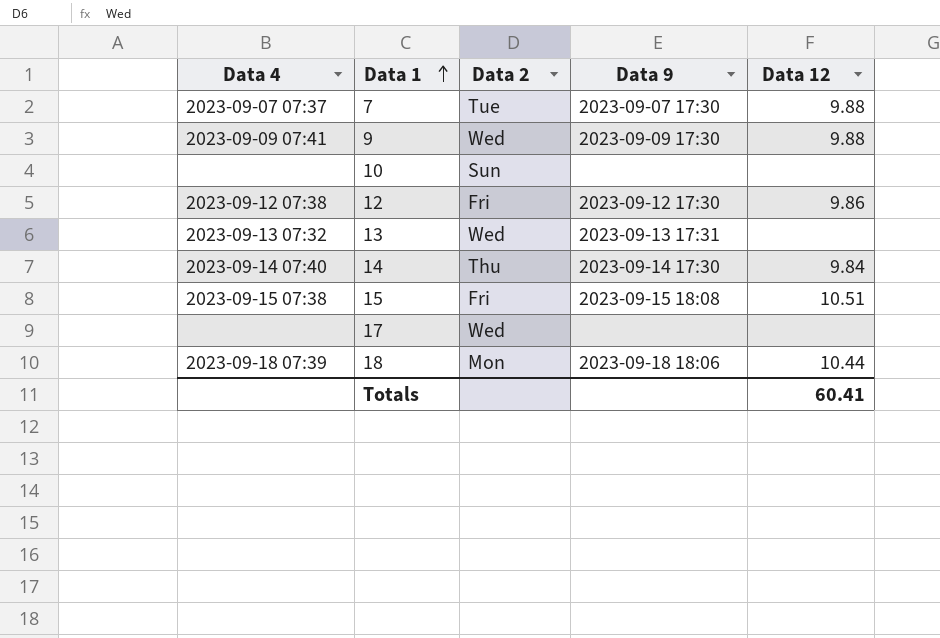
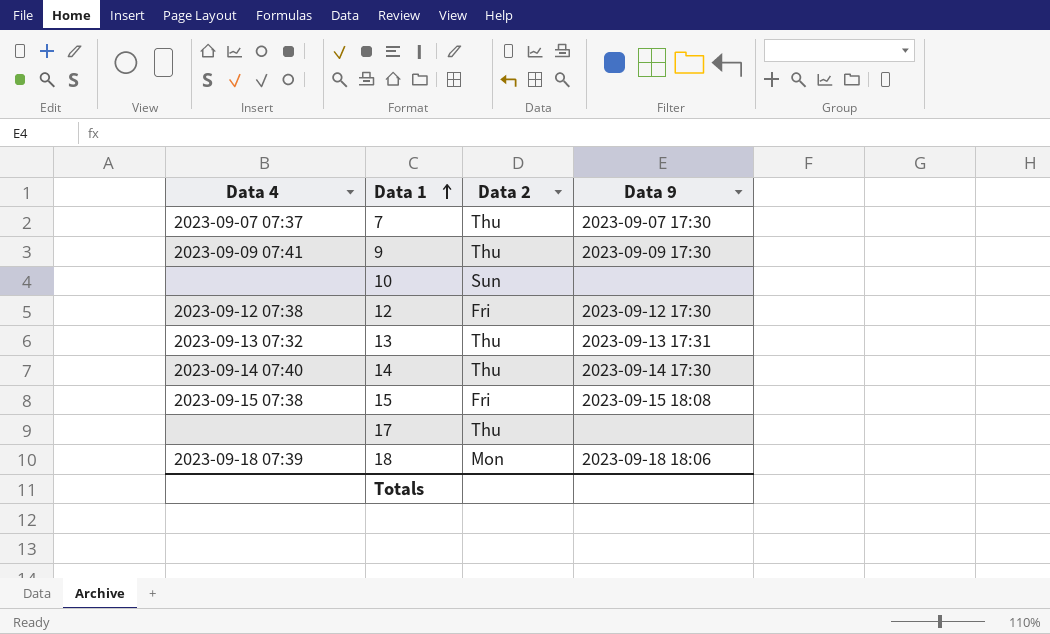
column Data 12 | position: 5 -> none
7 | Data 2: Tue -> Thu
9 | Data 2: Wed -> Thu
13 | Data 2: Wed -> Thu
17 | Data 2: Wed -> Thu

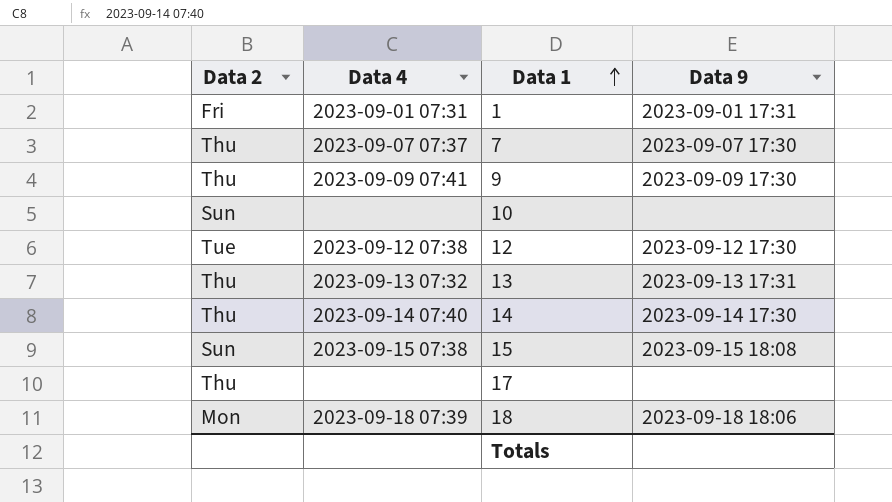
column Data 2 | position: 3 -> 1
row 1: none -> Fri | 2023-09-01 07:31 | 2023-09-01 17:31
12 | Data 2: Fri -> Tue
15 | Data 2: Fri -> Sun

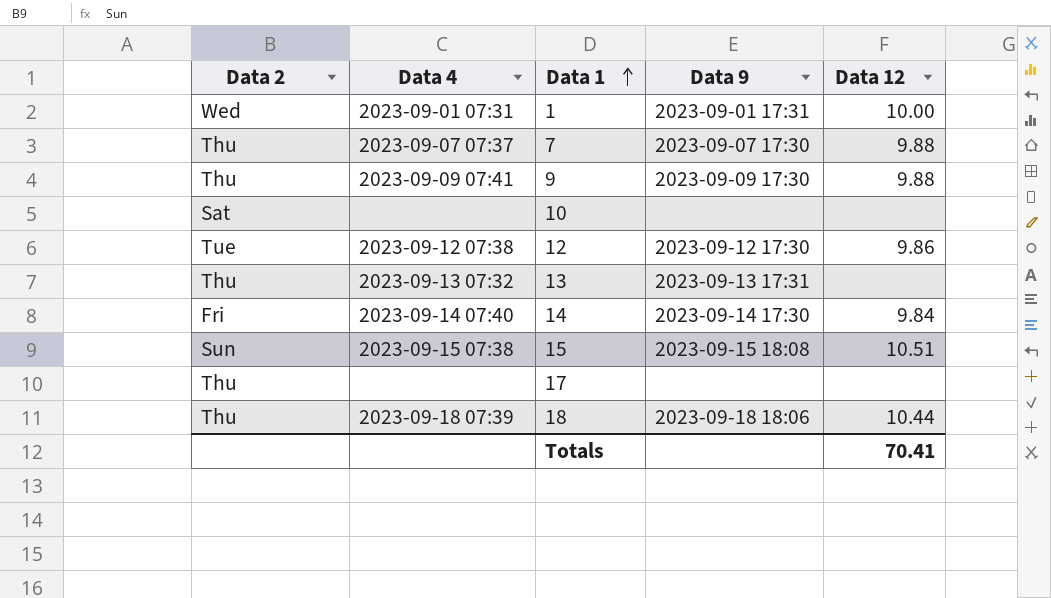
column Data 12 | position: none -> 5
1 | Data 2: Fri -> Wed
10 | Data 2: Sun -> Sat
14 | Data 2: Thu -> Fri
18 | Data 2: Mon -> Thu

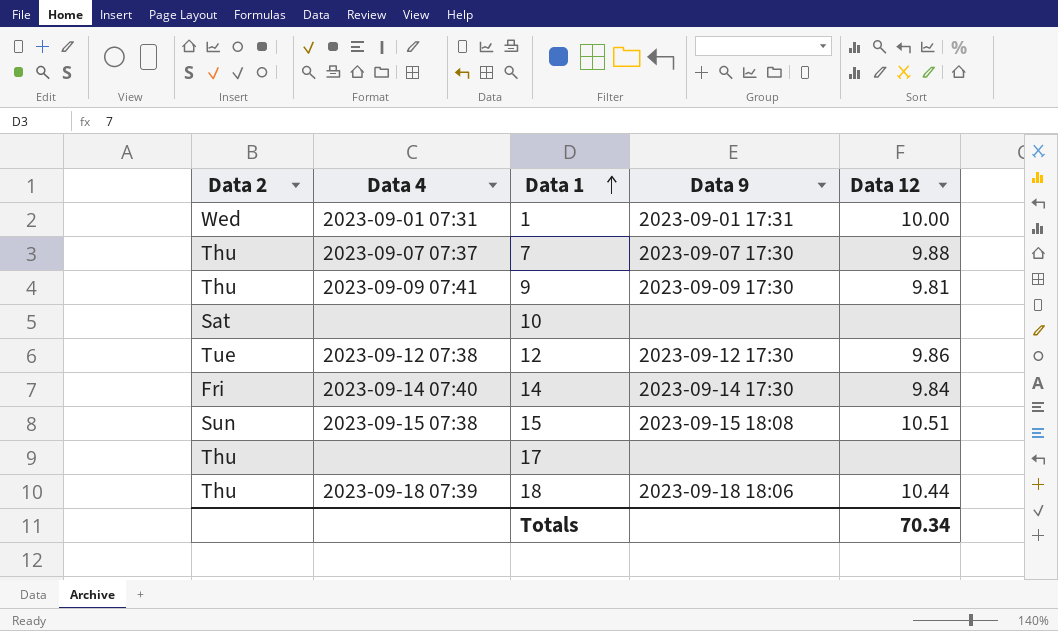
row 13: Thu | 2023-09-13 07:32 | 2023-09-13 17:31 | none -> none
9 | Data 12: 9.88 -> 9.81
Totals | Data 12: 70.41 -> 70.34

